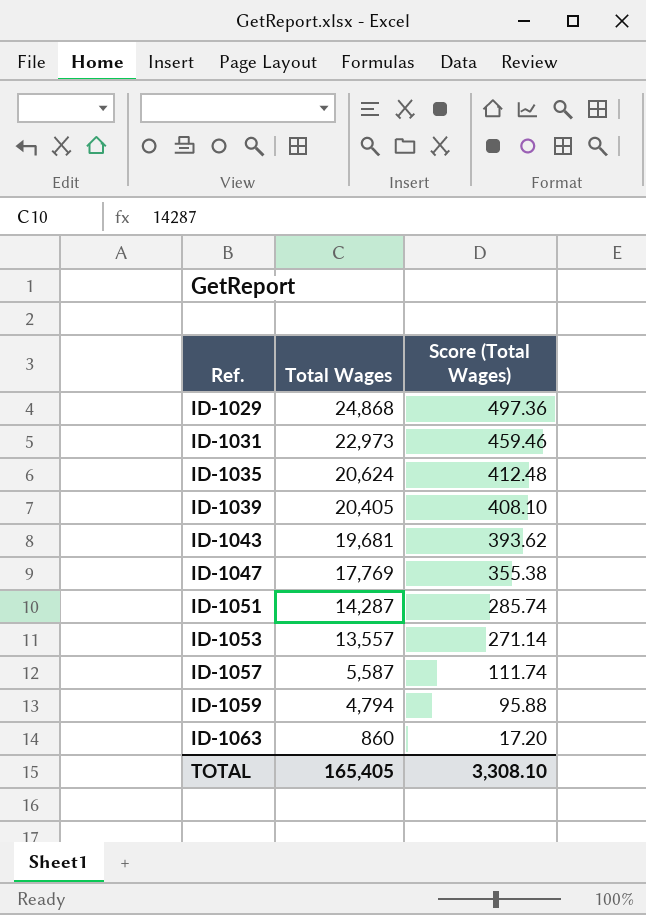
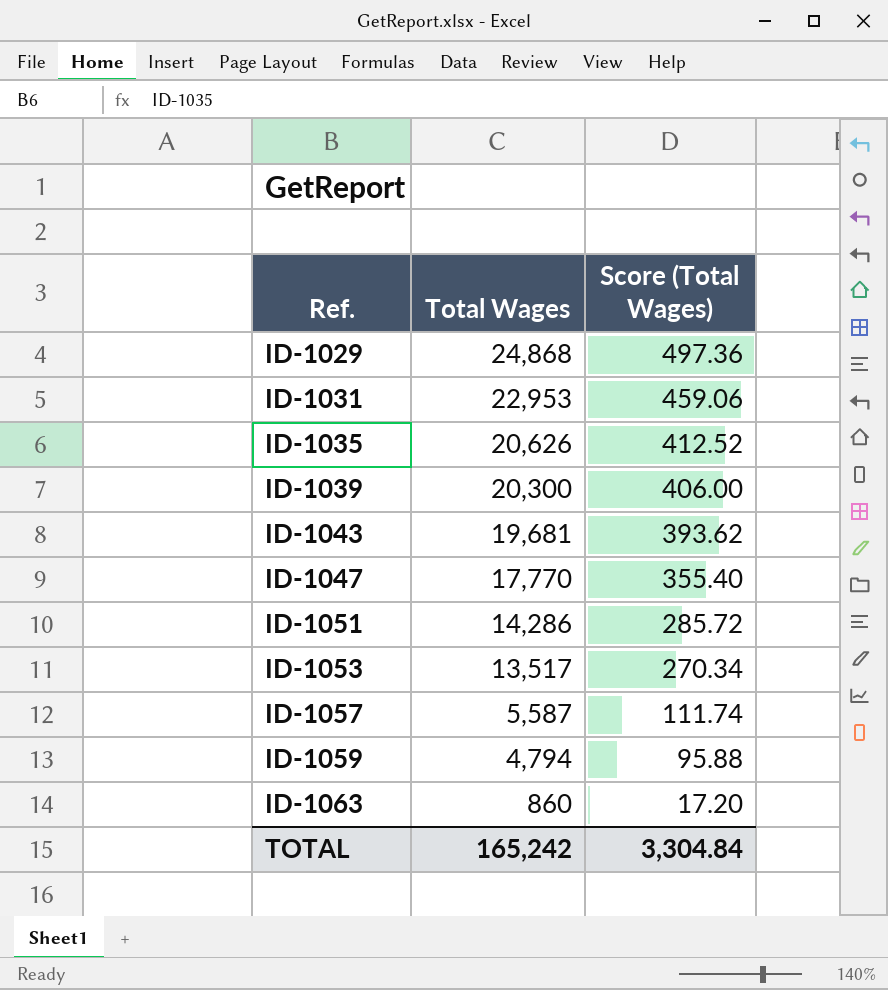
ID-1031 | Total Wages: 22,973 -> 22,953
ID-1031 | Score (Total Wages): 459.46 -> 459.06
ID-1035 | Total Wages: 20,624 -> 20,626
ID-1035 | Score (Total Wages): 412.48 -> 412.52
ID-1039 | Total Wages: 20,405 -> 20,300
ID-1039 | Score (Total Wages): 408.10 -> 406.00
ID-1047 | Total Wages: 17,769 -> 17,770
ID-1047 | Score (Total Wages): 355.38 -> 355.40
ID-1051 | Total Wages: 14,287 -> 14,286
ID-1051 | Score (Total Wages): 285.74 -> 285.72
ID-1053 | Total Wages: 13,557 -> 13,517
ID-1053 | Score (Total Wages): 271.14 -> 270.34
TOTAL | Total Wages: 165,405 -> 165,242
TOTAL | Score (Total Wages): 3,308.10 -> 3,304.84

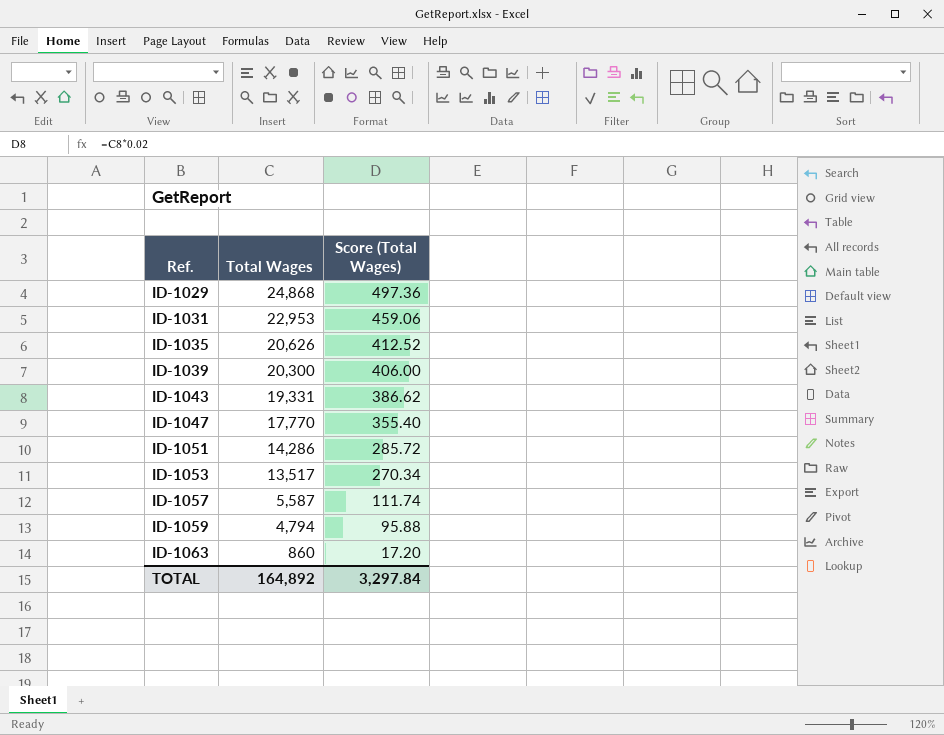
ID-1043 | Total Wages: 19,681 -> 19,331
ID-1043 | Score (Total Wages): 393.62 -> 386.62
TOTAL | Total Wages: 165,242 -> 164,892
TOTAL | Score (Total Wages): 3,304.84 -> 3,297.84

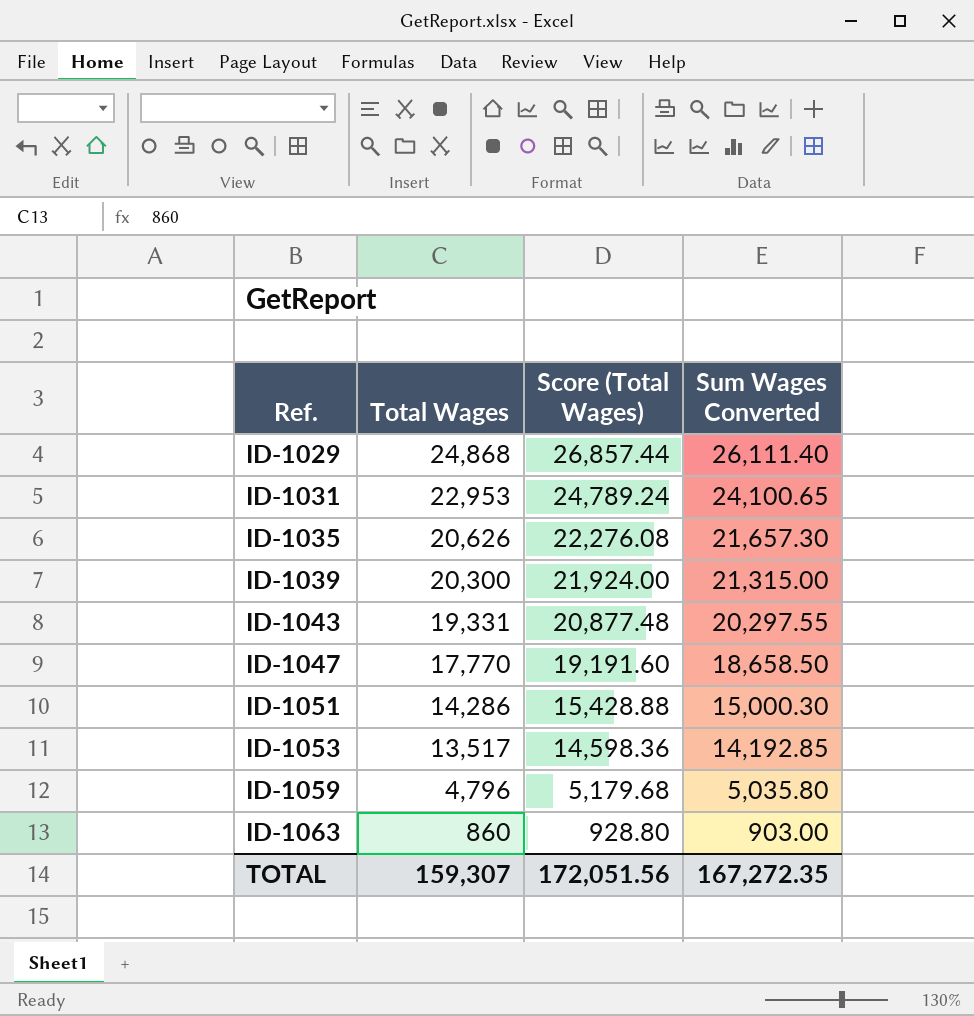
column Score (Total Wages) | formula: [Total Wages] * 0.02 -> [Total Wages] * 1.08
column Sum Wages Converted | formula: none -> [Total Wages] * 1.05
row ID-1057: 5,587 | 111.74 -> none
ID-1059 | Total Wages: 4,794 -> 4,796
TOTAL | Total Wages: 164,892 -> 159,307
TOTAL | Score (Total Wages): 3,297.84 -> 172,051.56

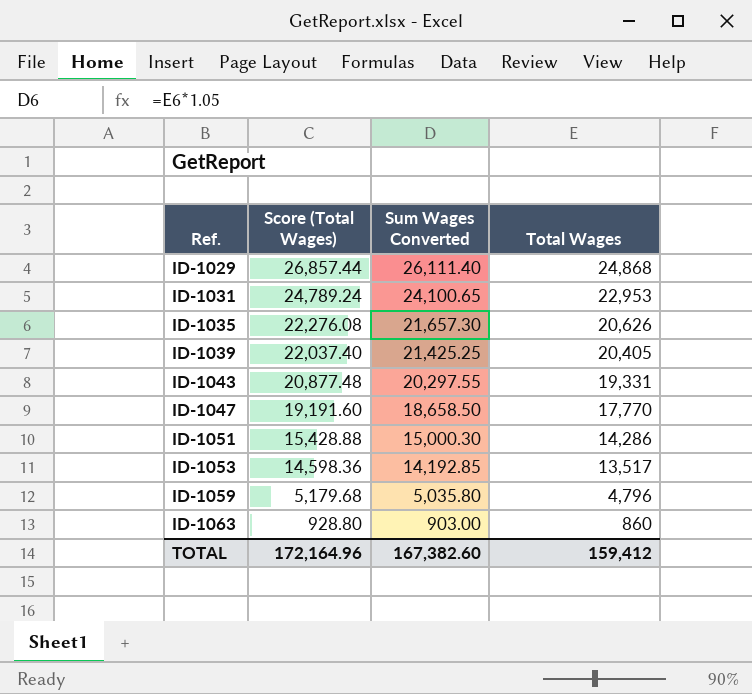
column Total Wages | position: 2 -> 4
ID-1039 | Score (Total Wages): 21,924.00 -> 22,037.40
ID-1039 | Sum Wages Converted: 21,315.00 -> 21,425.25
ID-1039 | Total Wages: 20,300 -> 20,405
TOTAL | Score (Total Wages): 172,051.56 -> 172,164.96
TOTAL | Sum Wages Converted: 167,272.35 -> 167,382.60
TOTAL | Total Wages: 159,307 -> 159,412

